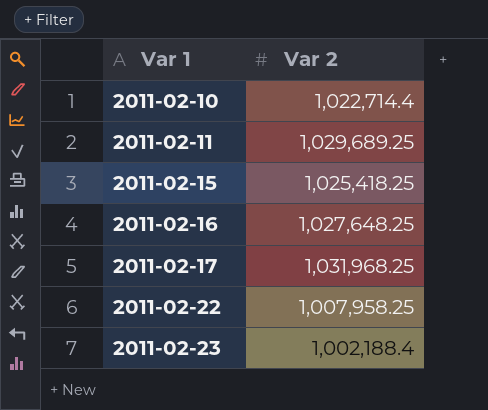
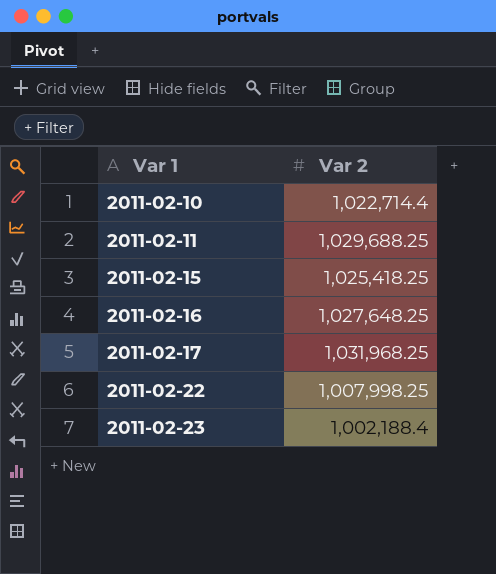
2011-02-11 | Var 2: 1,029,689.25 -> 1,029,688.25
2011-02-22 | Var 2: 1,007,958.25 -> 1,007,998.25

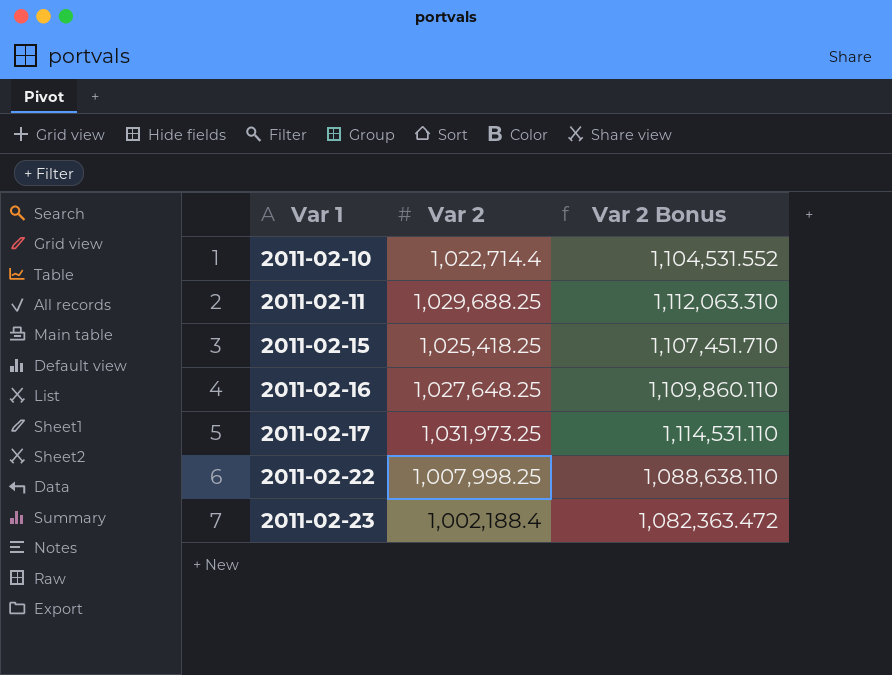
column Var 2 Bonus | formula: none -> [Var 2] * 1.08
2011-02-17 | Var 2: 1,031,968.25 -> 1,031,973.25

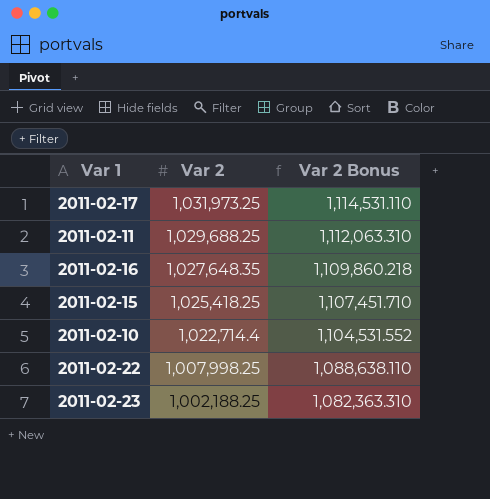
row order: Var 1 ascending -> Var 2 descending
2011-02-16 | Var 2: 1,027,648.25 -> 1,027,648.35
2011-02-16 | Var 2 Bonus: 1,109,860.110 -> 1,109,860.218
2011-02-23 | Var 2: 1,002,188.4 -> 1,002,188.25
2011-02-23 | Var 2 Bonus: 1,082,363.472 -> 1,082,363.310

